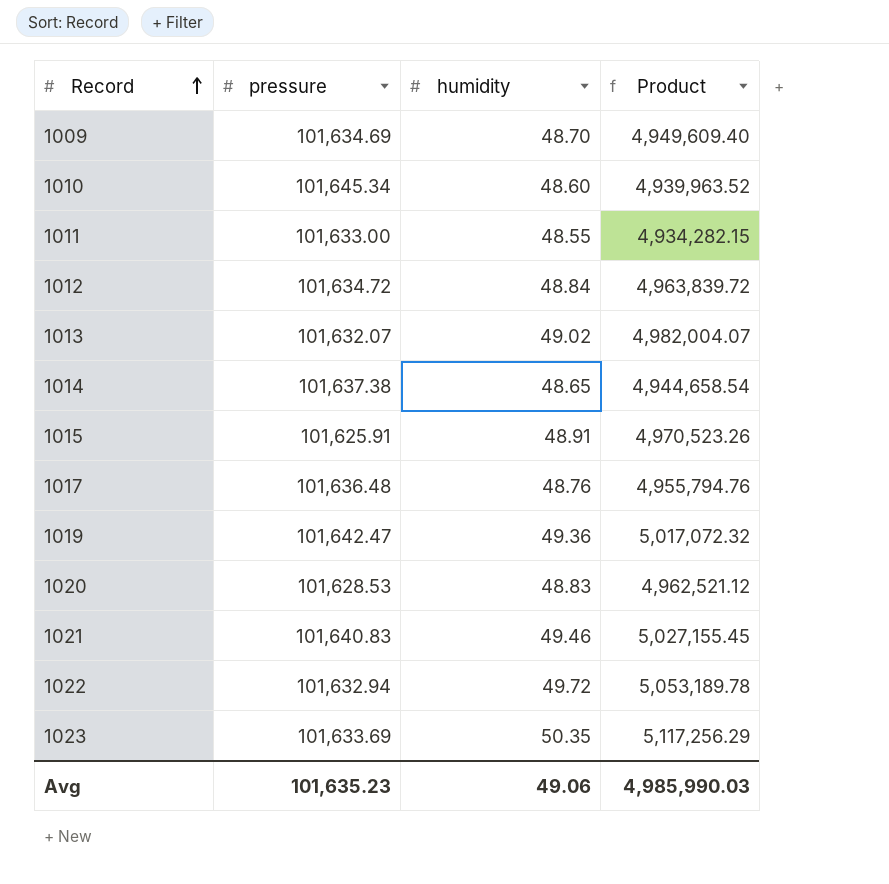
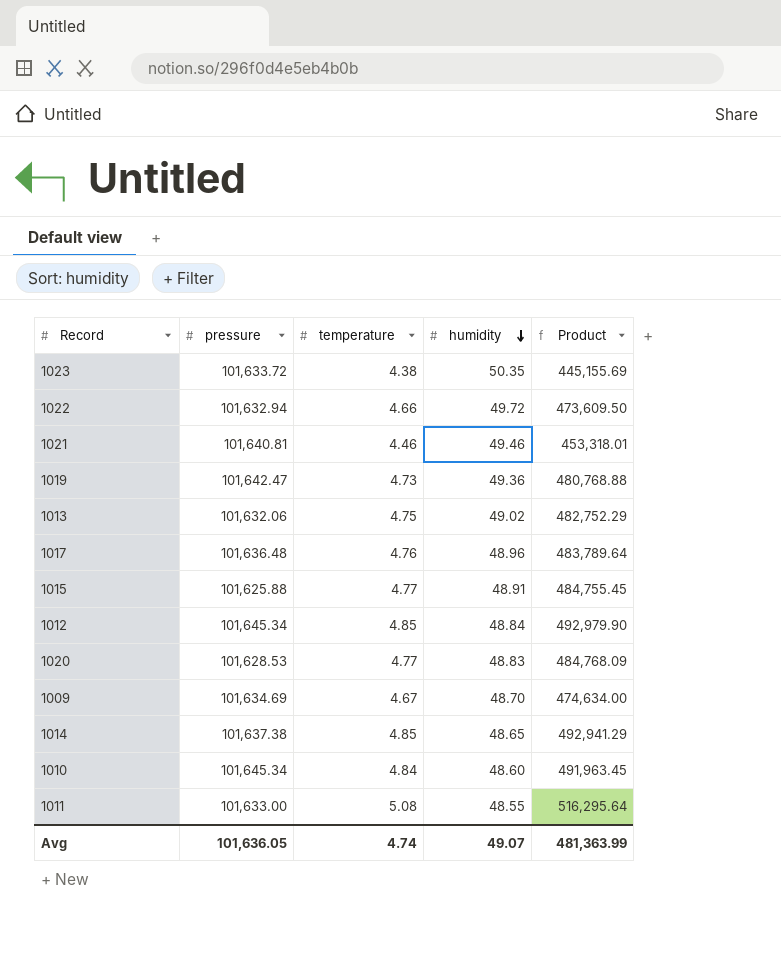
row order: Record ascending -> humidity descending
column temperature | position: none -> 3
column Product | formula: [pressure] * [humidity] -> [pressure] * [temperature]
1023 | pressure: 101,633.69 -> 101,633.72
1021 | pressure: 101,640.83 -> 101,640.81
1013 | pressure: 101,632.07 -> 101,632.06
1017 | humidity: 48.76 -> 48.96
1015 | pressure: 101,625.91 -> 101,625.88
1012 | pressure: 101,634.72 -> 101,645.34
Avg | pressure: 101,635.23 -> 101,636.05
Avg | humidity: 49.06 -> 49.07
Avg | Product: 4,985,990.03 -> 481,363.99

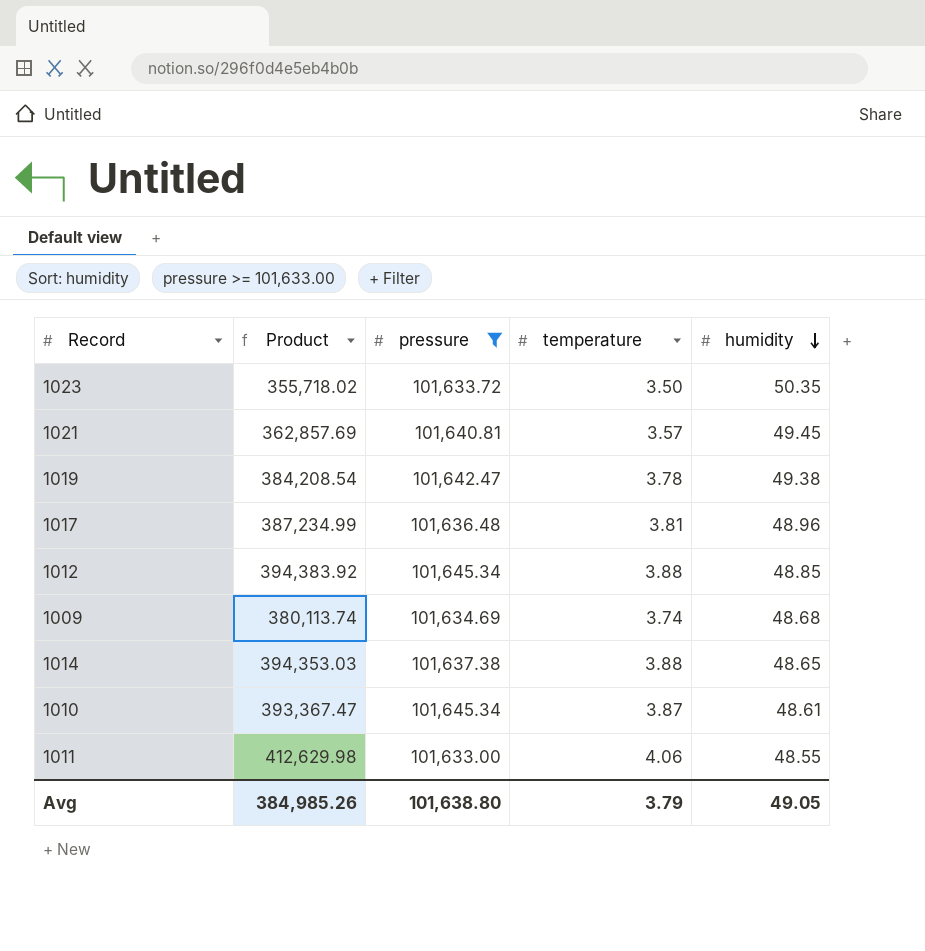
filter: none -> pressure >= 101,633.00
column Product | position: 5 -> 2
1023 | Product: 445,155.69 -> 355,718.02
1023 | temperature: 4.38 -> 3.50
1021 | Product: 453,318.01 -> 362,857.69
1021 | temperature: 4.46 -> 3.57
1021 | humidity: 49.46 -> 49.45
1019 | Product: 480,768.88 -> 384,208.54
1019 | temperature: 4.73 -> 3.78
1019 | humidity: 49.36 -> 49.38
1017 | Product: 483,789.64 -> 387,234.99
1017 | temperature: 4.76 -> 3.81
1012 | Product: 492,979.90 -> 394,383.92
1012 | temperature: 4.85 -> 3.88
1012 | humidity: 48.84 -> 48.85
1009 | Product: 474,634.00 -> 380,113.74
1009 | temperature: 4.67 -> 3.74
1009 | humidity: 48.70 -> 48.68
1014 | Product: 492,941.29 -> 394,353.03
1014 | temperature: 4.85 -> 3.88
1010 | Product: 491,963.45 -> 393,367.47
1010 | temperature: 4.84 -> 3.87
1010 | humidity: 48.60 -> 48.61
1011 | Product: 516,295.64 -> 412,629.98
1011 | temperature: 5.08 -> 4.06
Avg | Product: 481,363.99 -> 384,985.26
Avg | pressure: 101,636.05 -> 101,638.80
Avg | temperature: 4.74 -> 3.79
Avg | humidity: 49.07 -> 49.05

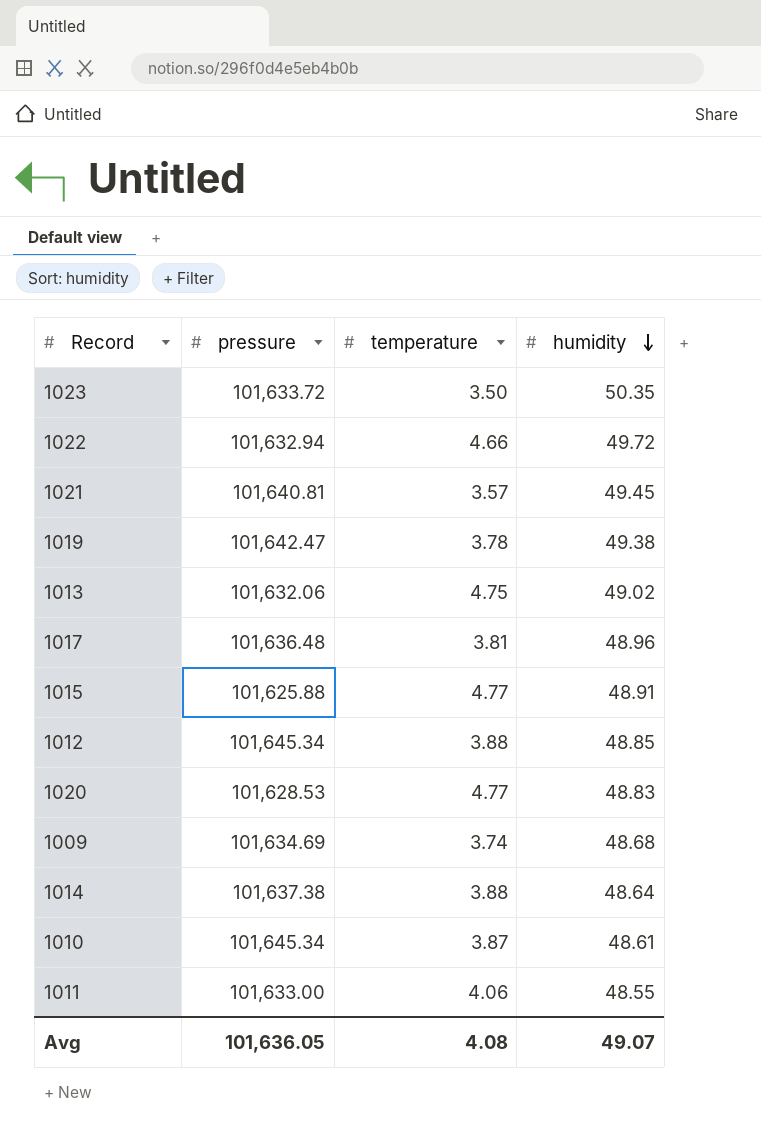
filter: pressure >= 101,633.00 -> none
column Product | formula: [pressure] * [temperature] -> none
1014 | humidity: 48.65 -> 48.64
Avg | pressure: 101,638.80 -> 101,636.05
Avg | temperature: 3.79 -> 4.08
Avg | humidity: 49.05 -> 49.07

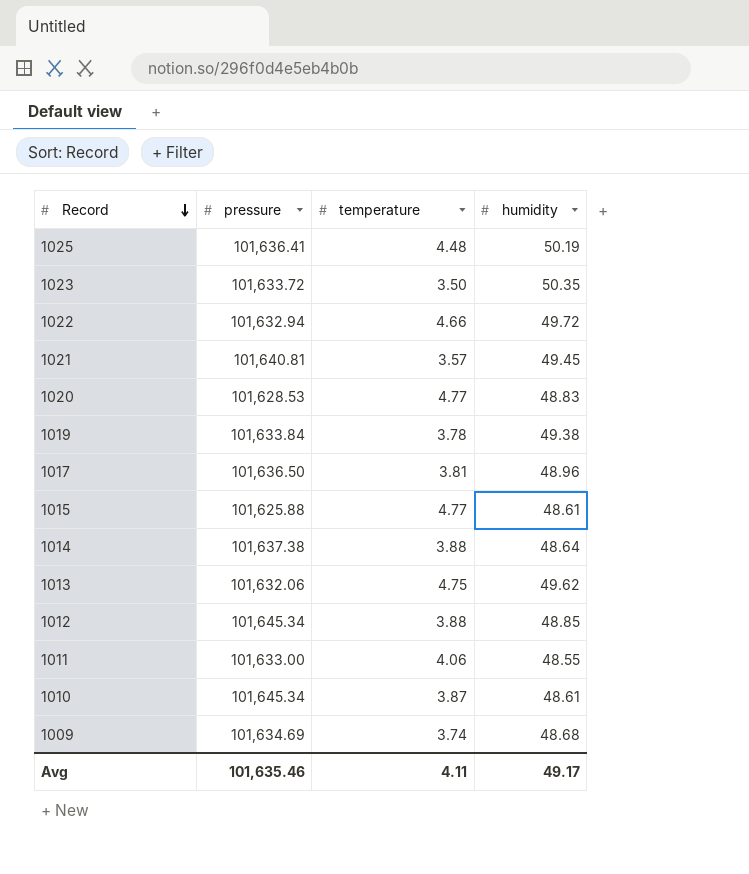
row order: humidity descending -> Record descending
row 1025: none -> 101,636.41 | 4.48 | 50.19
1019 | pressure: 101,642.47 -> 101,633.84
1017 | pressure: 101,636.48 -> 101,636.50
1015 | humidity: 48.91 -> 48.61
1013 | humidity: 49.02 -> 49.62
Avg | pressure: 101,636.05 -> 101,635.46
Avg | temperature: 4.08 -> 4.11
Avg | humidity: 49.07 -> 49.17

